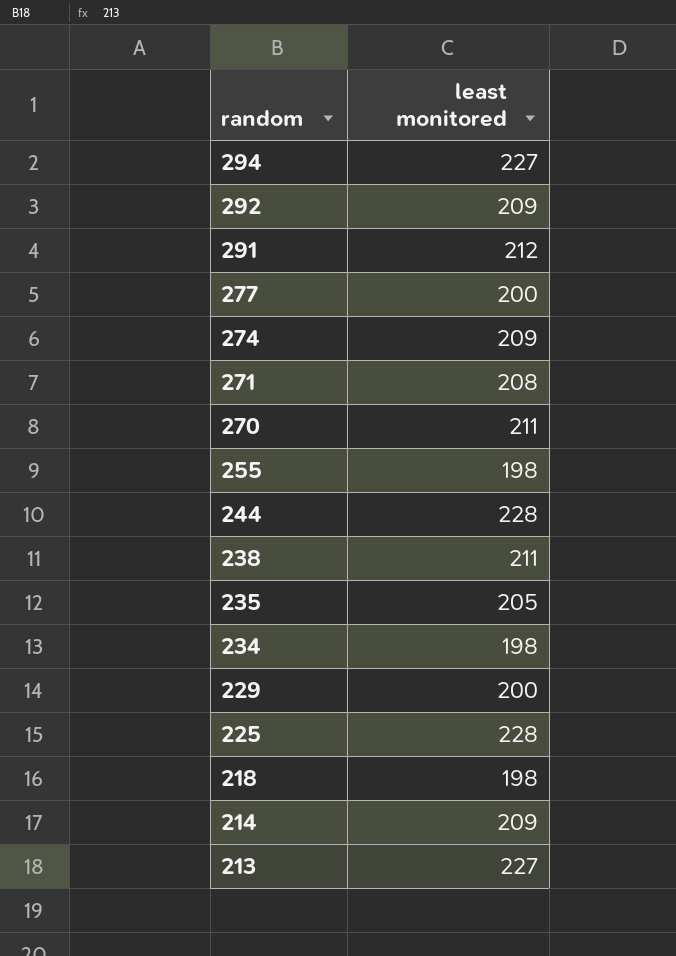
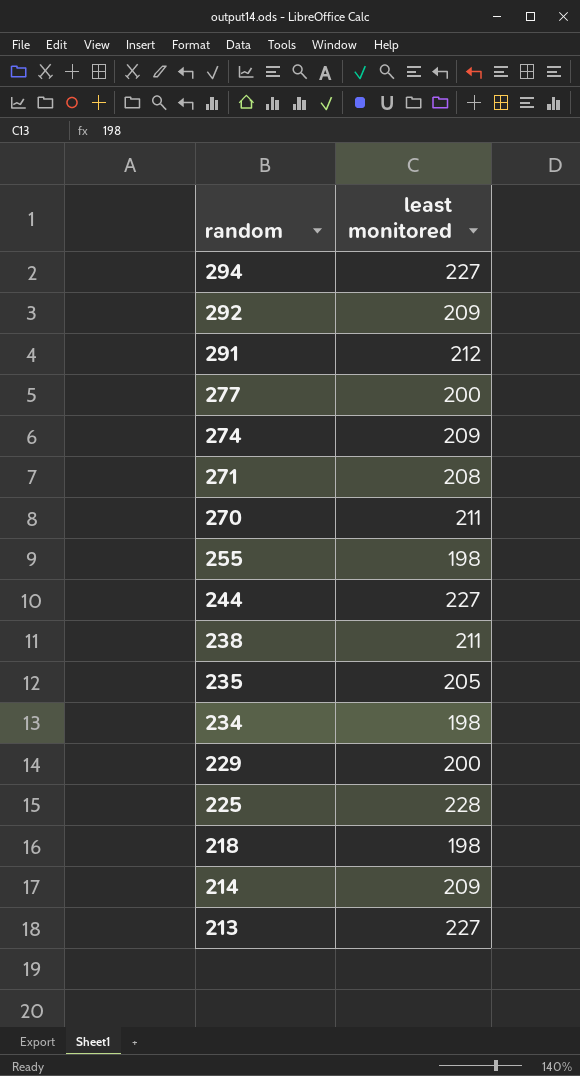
244 | least monitored: 228 -> 227

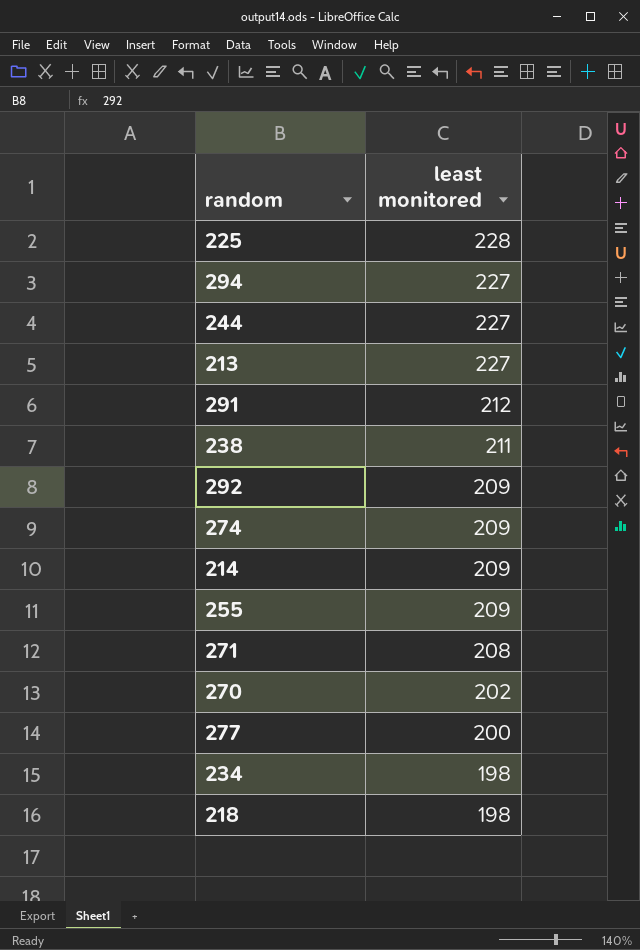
row order: random descending -> least monitored descending
row 235: 205 -> none
row 229: 200 -> none
255 | least monitored: 198 -> 209
270 | least monitored: 211 -> 202

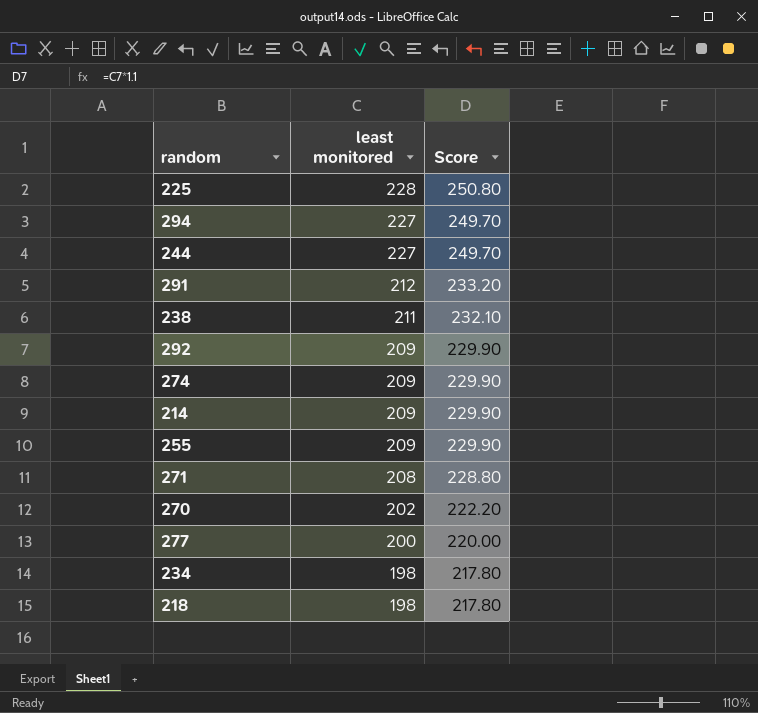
column Score | formula: none -> [least monitored] * 1.1
row 213: 227 -> none

